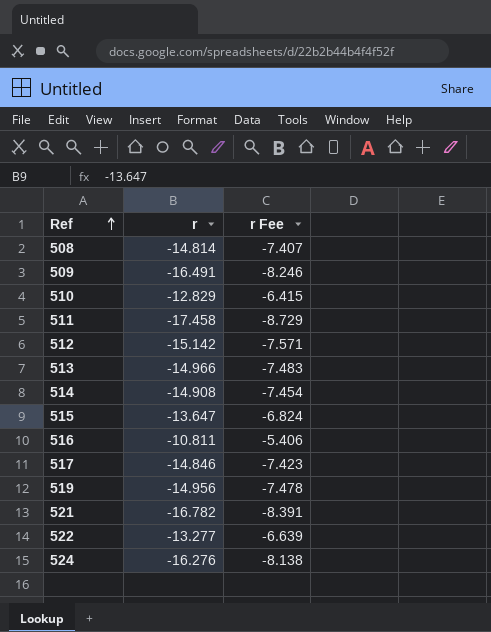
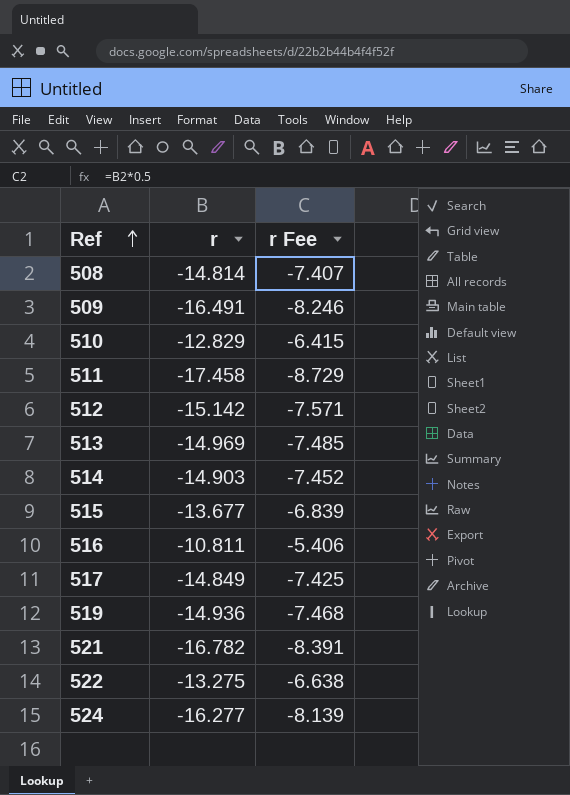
513 | r: -14.966 -> -14.969
513 | r Fee: -7.483 -> -7.485
514 | r: -14.908 -> -14.903
514 | r Fee: -7.454 -> -7.452
515 | r: -13.647 -> -13.677
515 | r Fee: -6.824 -> -6.839
517 | r: -14.846 -> -14.849
517 | r Fee: -7.423 -> -7.425
519 | r: -14.956 -> -14.936
519 | r Fee: -7.478 -> -7.468
522 | r: -13.277 -> -13.275
522 | r Fee: -6.639 -> -6.638
524 | r: -16.276 -> -16.277
524 | r Fee: -8.138 -> -8.139

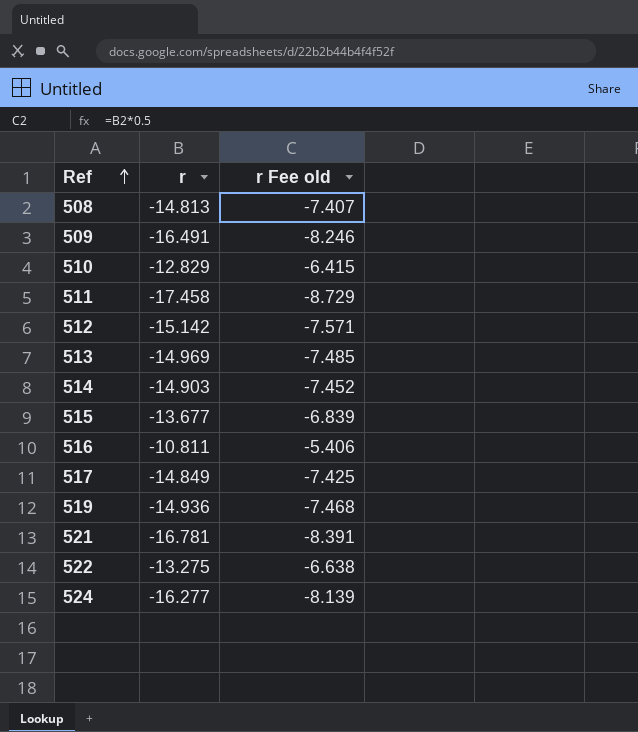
column name: r Fee -> r Fee old
508 | r: -14.814 -> -14.813
521 | r: -16.782 -> -16.781

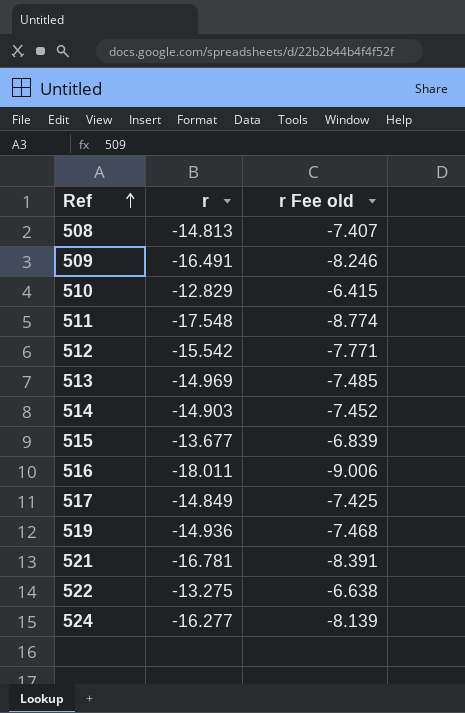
511 | r: -17.458 -> -17.548
511 | r Fee old: -8.729 -> -8.774
512 | r: -15.142 -> -15.542
512 | r Fee old: -7.571 -> -7.771
516 | r: -10.811 -> -18.011
516 | r Fee old: -5.406 -> -9.006

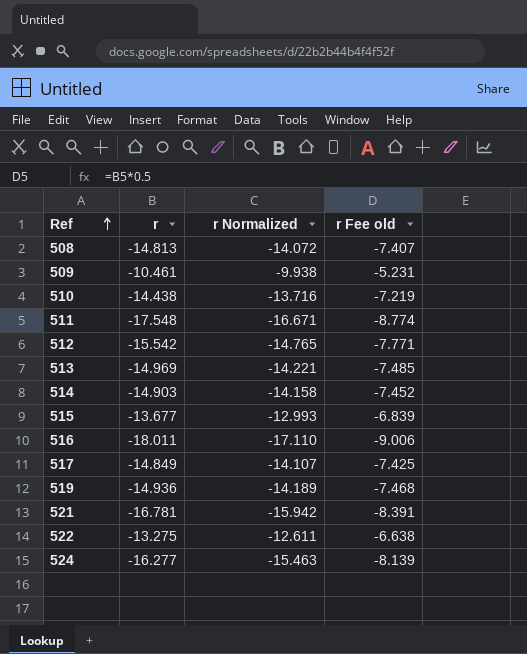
column r Normalized | formula: none -> [r] * 0.95
509 | r: -16.491 -> -10.461
509 | r Fee old: -8.246 -> -5.231
510 | r: -12.829 -> -14.438
510 | r Fee old: -6.415 -> -7.219

